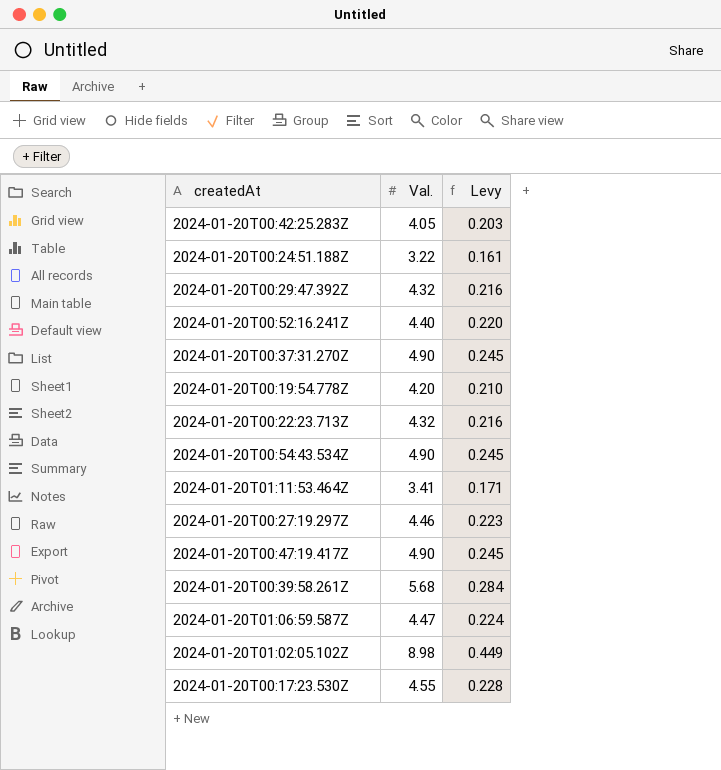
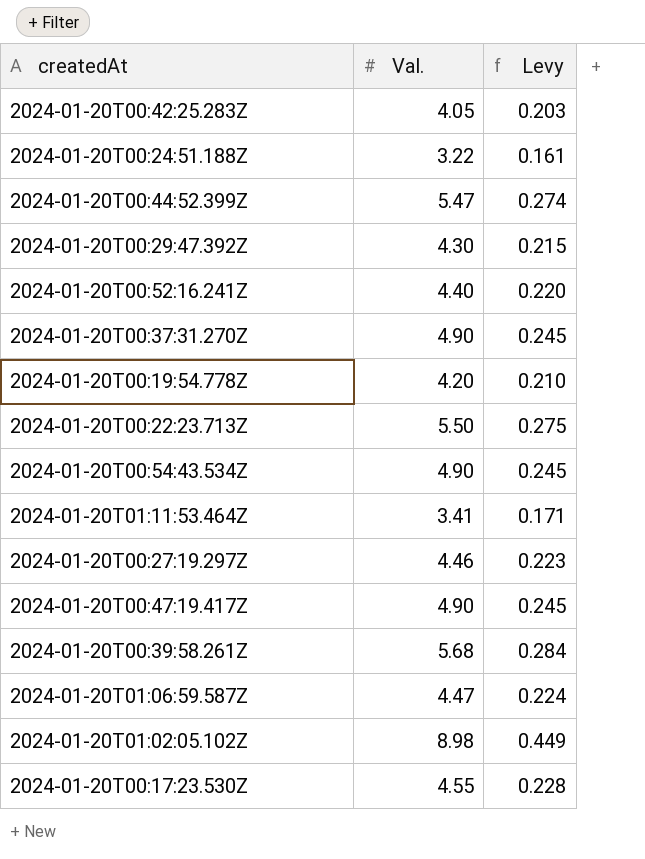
row 2024-01-20T00:44:52.399Z: none -> 5.47 | 0.274
2024-01-20T00:29:47.392Z | Val.: 4.32 -> 4.30
2024-01-20T00:29:47.392Z | Levy: 0.216 -> 0.215
2024-01-20T00:22:23.713Z | Val.: 4.32 -> 5.50
2024-01-20T00:22:23.713Z | Levy: 0.216 -> 0.275

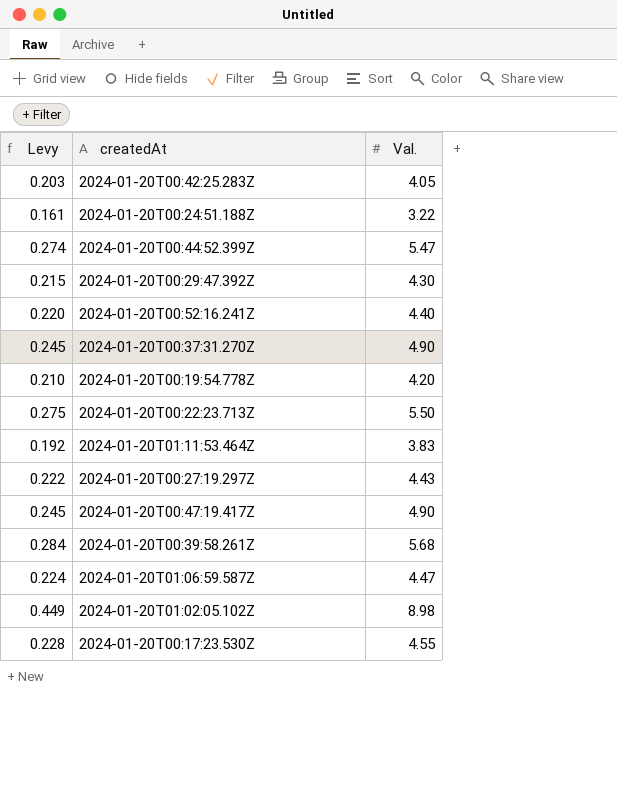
column Levy | position: 3 -> 1
row 2024-01-20T00:54:43.534Z: 4.90 | 0.245 -> none
2024-01-20T01:11:53.464Z | Levy: 0.171 -> 0.192
2024-01-20T01:11:53.464Z | Val.: 3.41 -> 3.83
2024-01-20T00:27:19.297Z | Levy: 0.223 -> 0.222
2024-01-20T00:27:19.297Z | Val.: 4.46 -> 4.43

